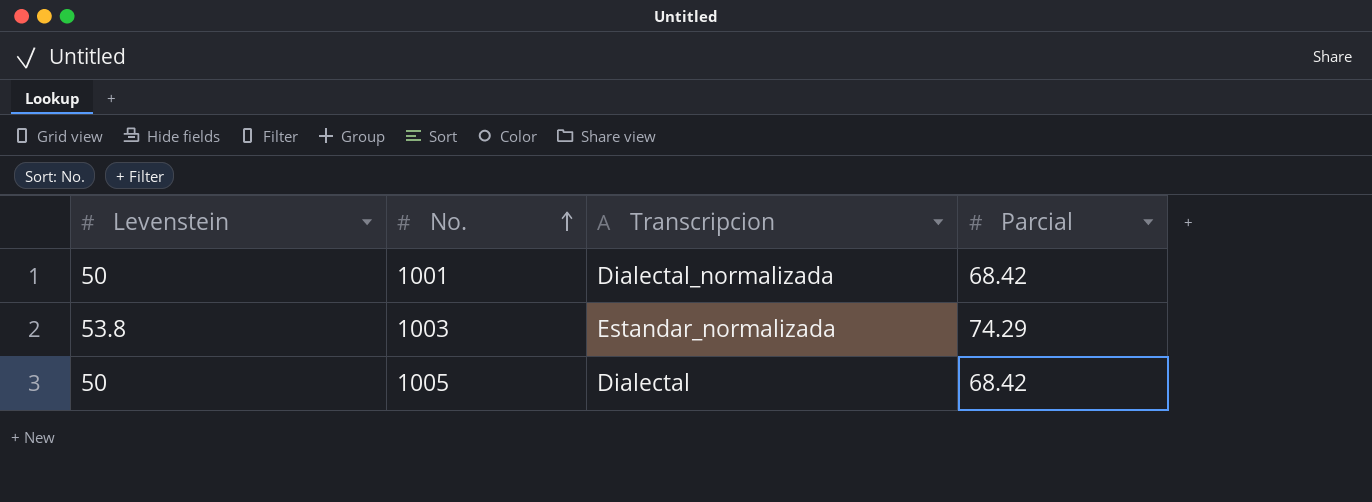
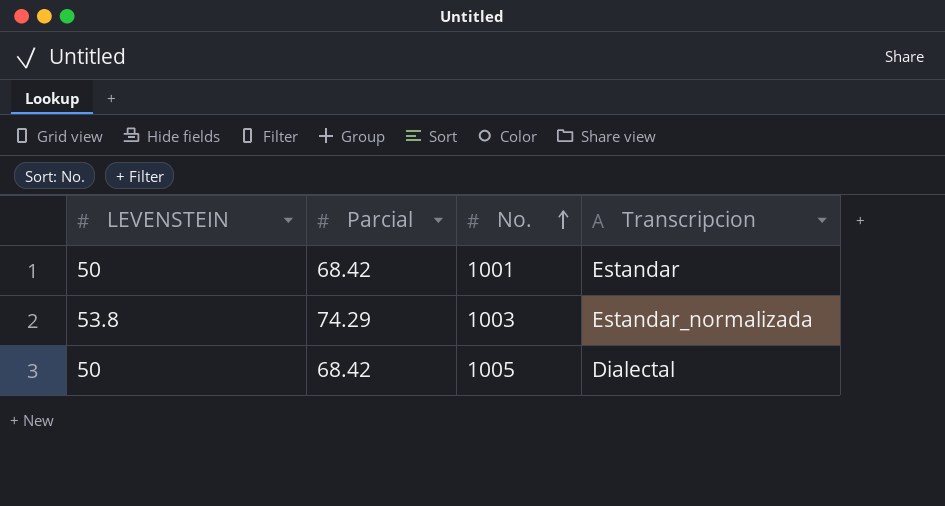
column name: Levenstein -> LEVENSTEIN
column Parcial | position: 4 -> 2
1001 | Transcripcion: Dialectal_normalizada -> Estandar

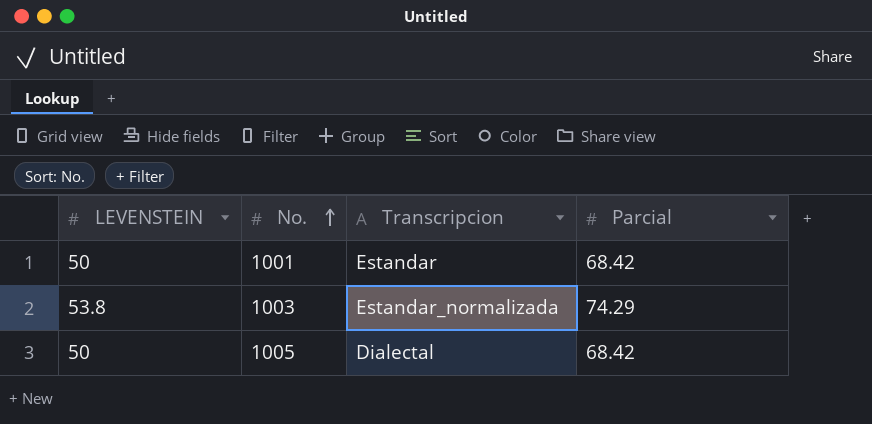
column Parcial | position: 2 -> 4

